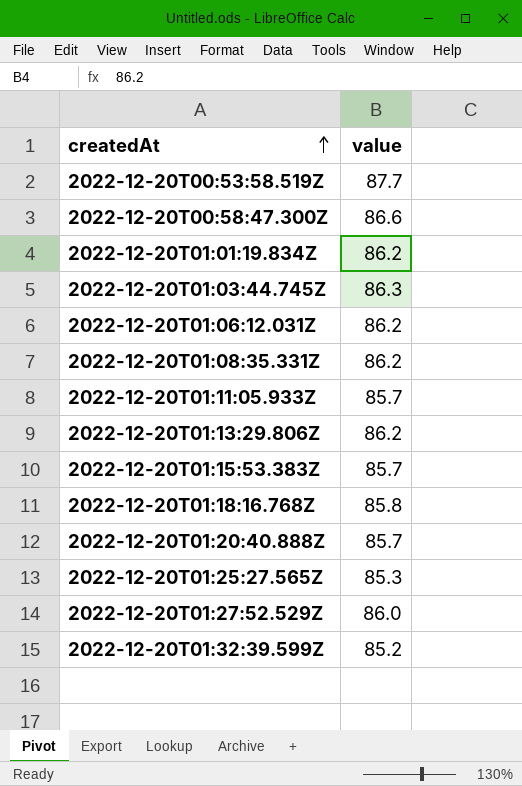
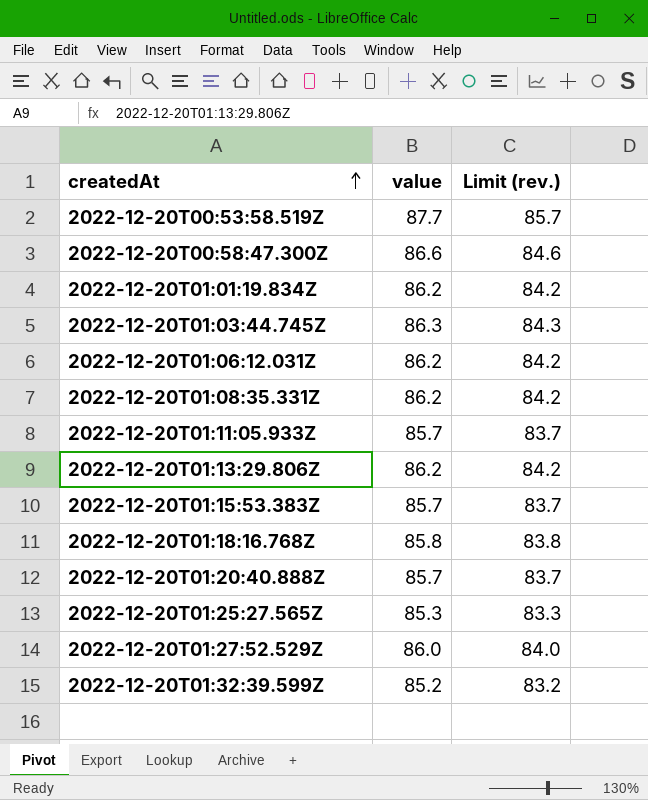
column Limit (rev.) | formula: none -> [value] - 2

